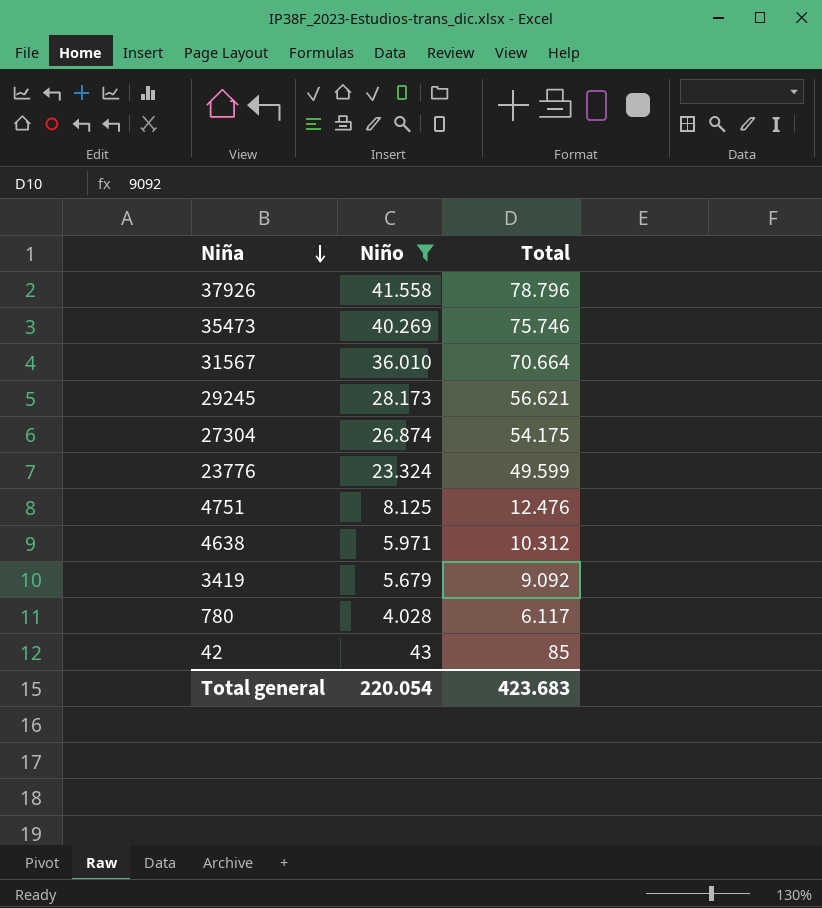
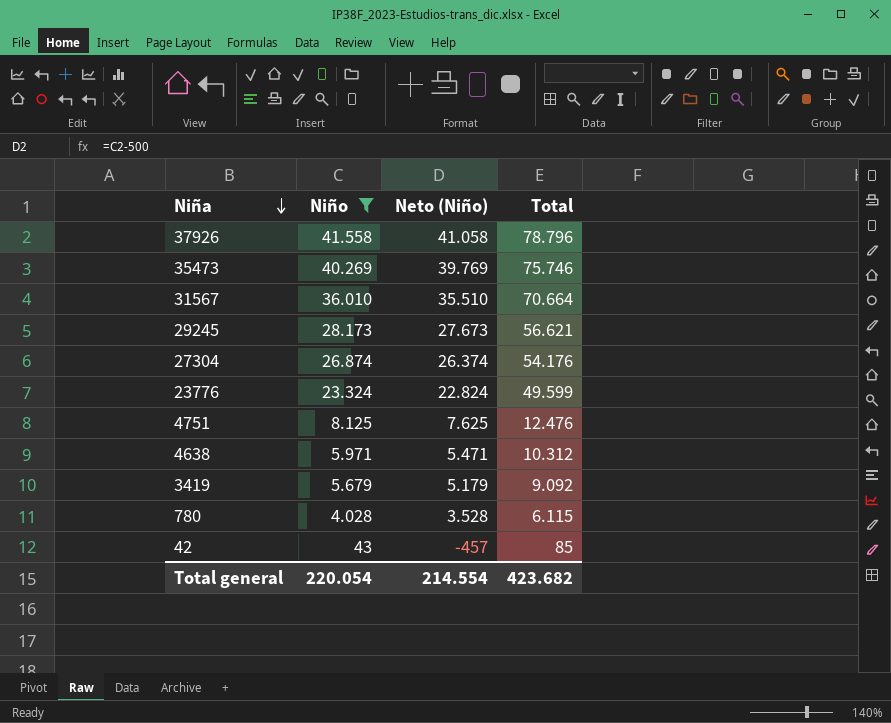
column Neto (Niño) | formula: none -> [Niño] - 500
27304 | Total: 54.175 -> 54.176
780 | Total: 6.117 -> 6.115
Total general | Total: 423.683 -> 423.682

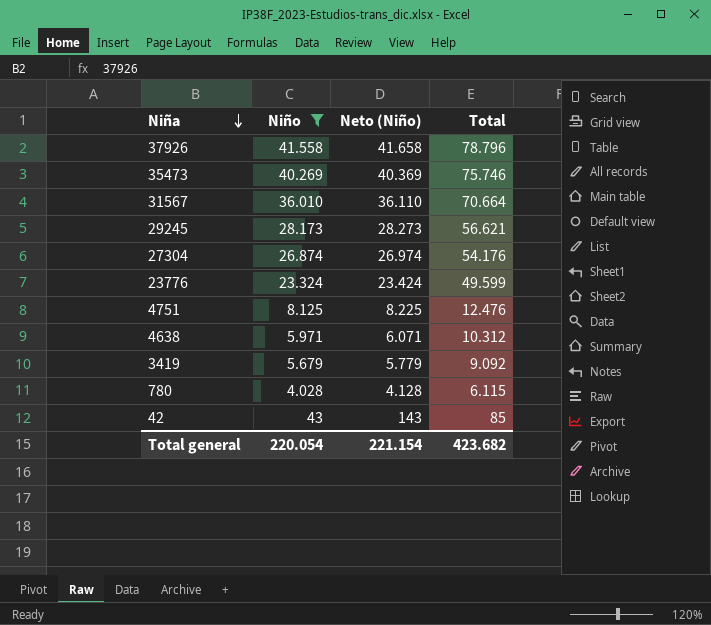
column Neto (Niño) | formula: [Niño] - 500 -> [Niño] + 100
Total general | Neto (Niño): 214.554 -> 221.154

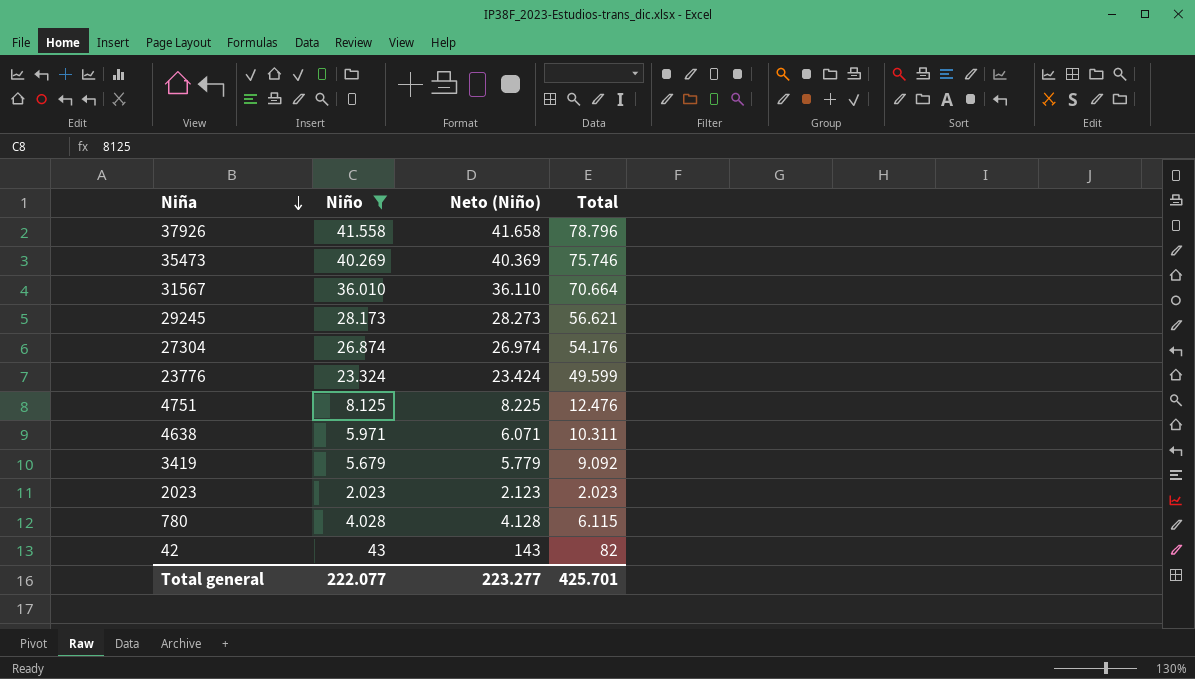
4638 | Total: 10.312 -> 10.311
row 2023: none -> 2.023 | 2.123 | 2.023
42 | Total: 85 -> 82
Total general | Niño: 220.054 -> 222.077
Total general | Neto (Niño): 221.154 -> 223.277
Total general | Total: 423.682 -> 425.701

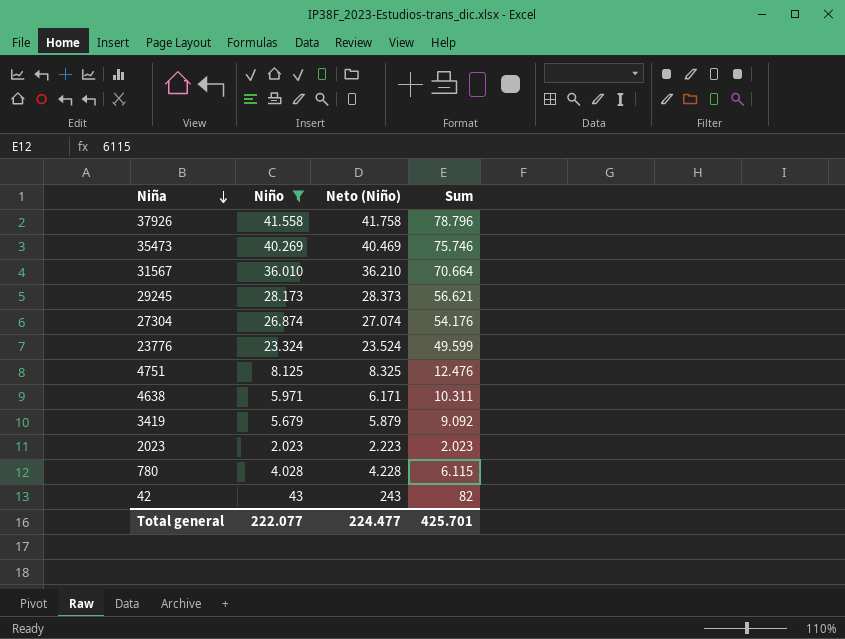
column Neto (Niño) | formula: [Niño] + 100 -> [Niño] + 200
column name: Total -> Sum
Total general | Neto (Niño): 223.277 -> 224.477

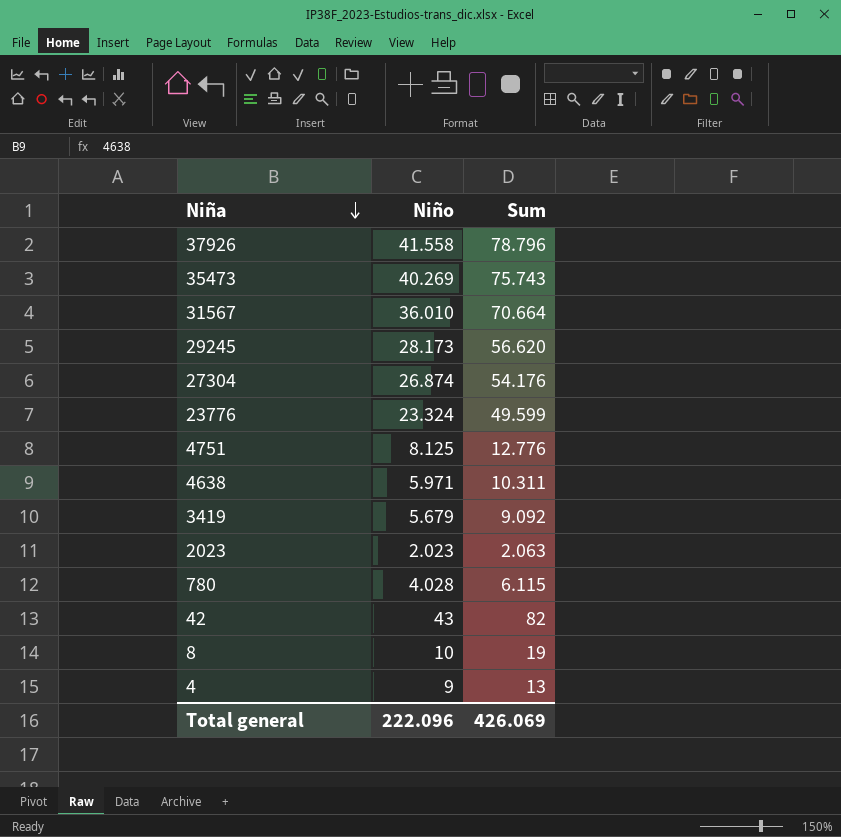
filter: Niño >= 43 -> none
column Neto (Niño) | formula: [Niño] + 200 -> none
35473 | Sum: 75.746 -> 75.743
29245 | Sum: 56.621 -> 56.620
4751 | Sum: 12.476 -> 12.776
2023 | Sum: 2.023 -> 2.063
Total general | Niño: 222.077 -> 222.096
Total general | Sum: 425.701 -> 426.069

